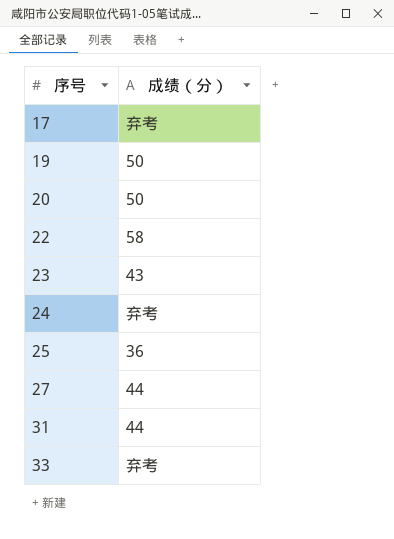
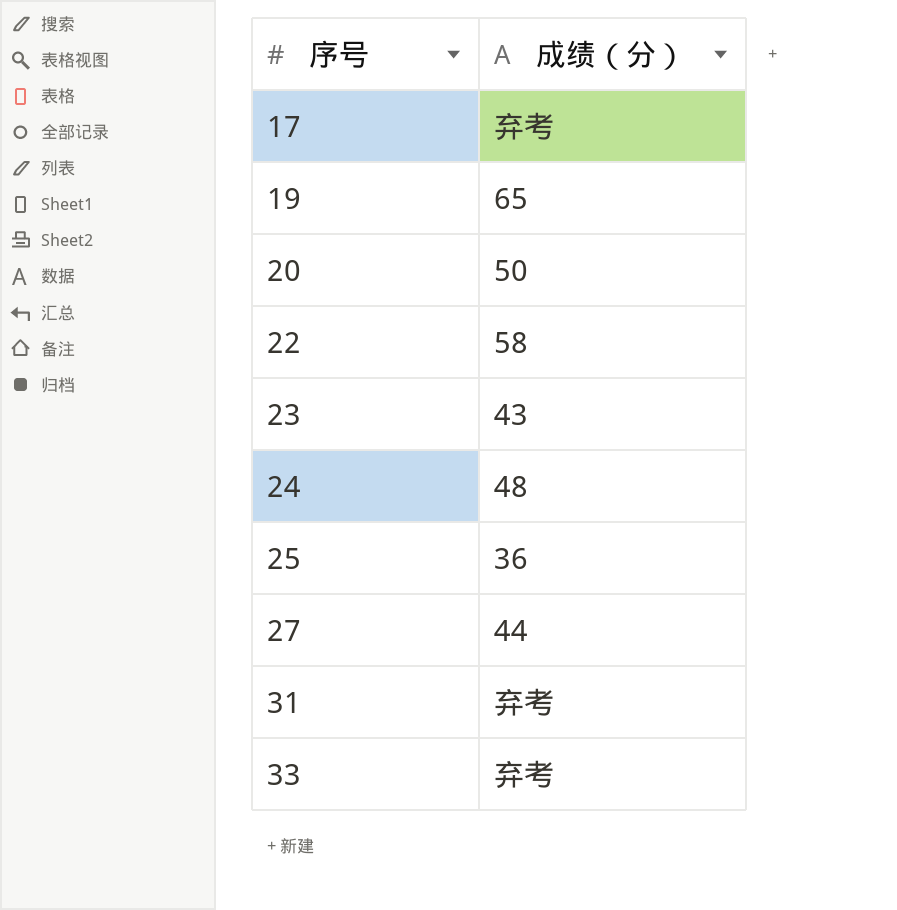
19 | 成绩（分）: 50 -> 65
24 | 成绩（分）: 弃考 -> 48
31 | 成绩（分）: 44 -> 弃考

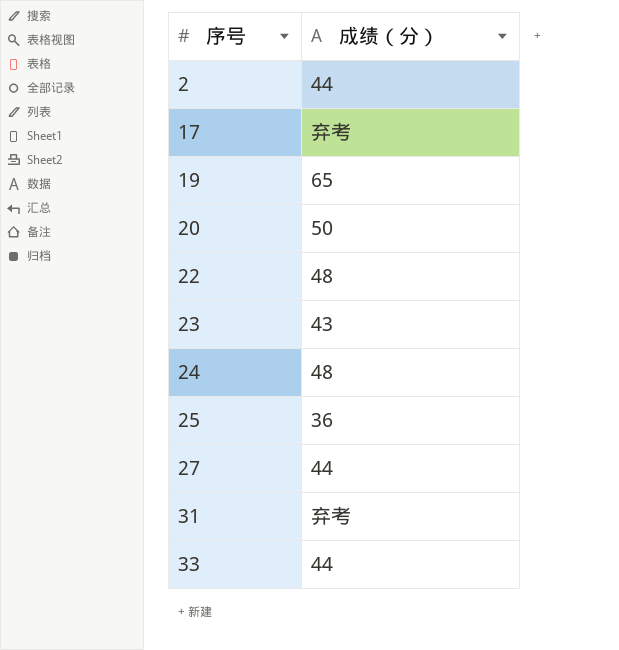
row 2: none -> 44
22 | 成绩（分）: 58 -> 48
33 | 成绩（分）: 弃考 -> 44

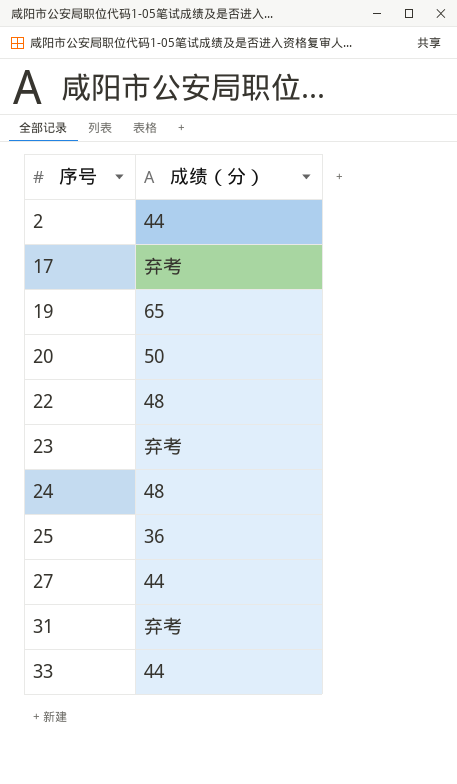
23 | 成绩（分）: 43 -> 弃考

